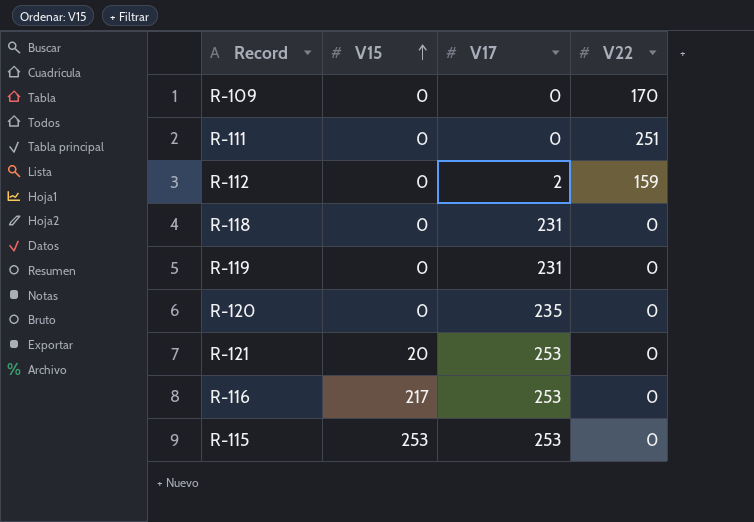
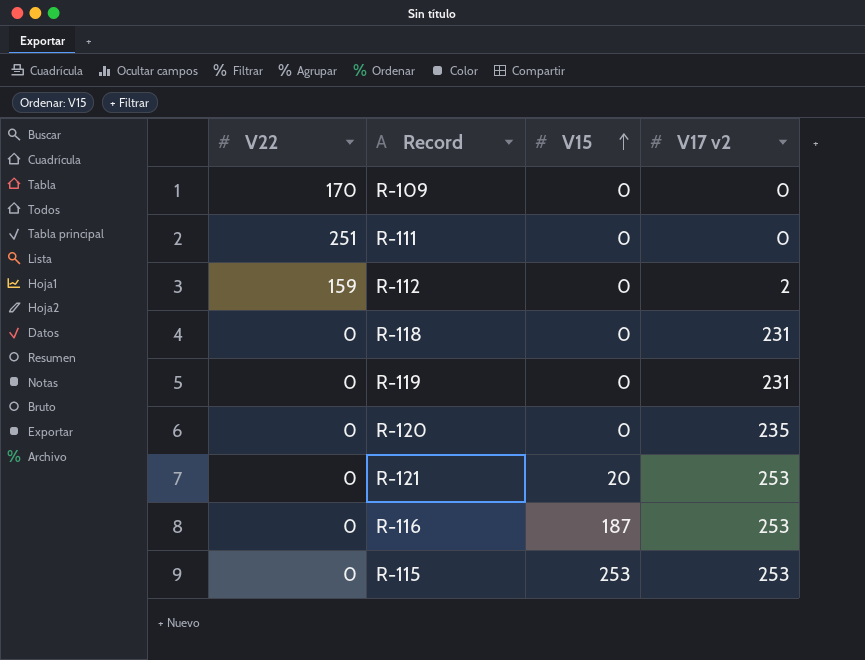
column V22 | position: 4 -> 1
column name: V17 -> V17 v2
R-116 | V15: 217 -> 187

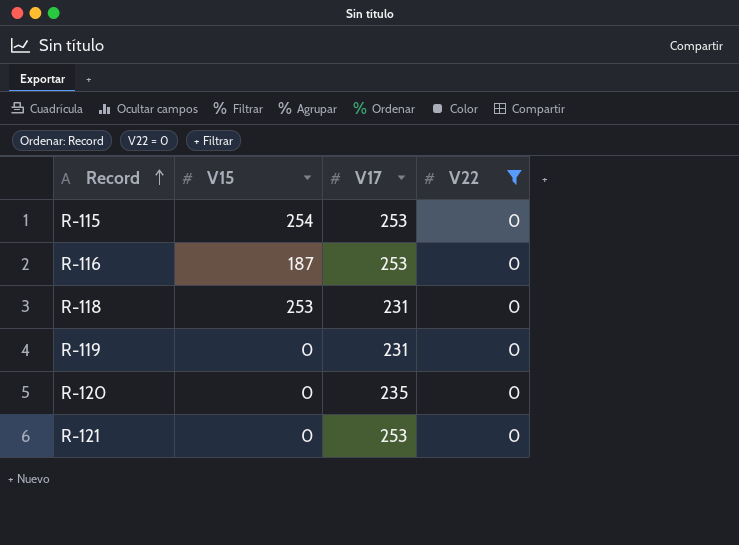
filter: none -> V22 = 0
row order: V15 ascending -> Record ascending
column name: V17 v2 -> V17
column V22 | position: 1 -> 4
R-115 | V15: 253 -> 254
R-118 | V15: 0 -> 253
R-121 | V15: 20 -> 0

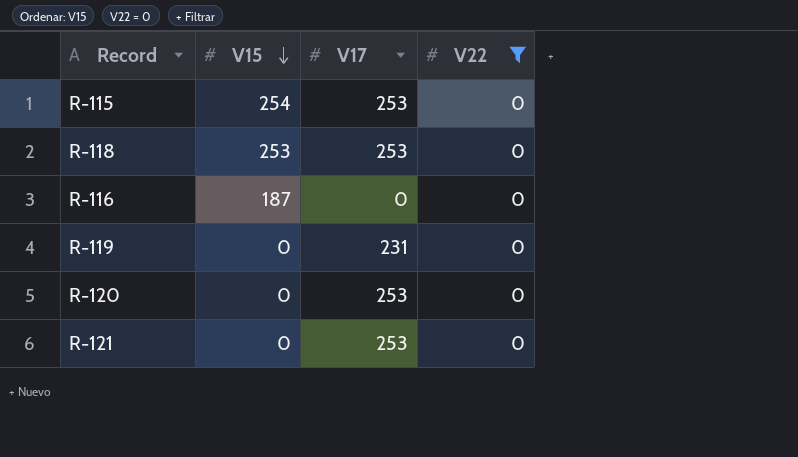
row order: Record ascending -> V15 descending
R-118 | V17: 231 -> 253
R-116 | V17: 253 -> 0
R-120 | V17: 235 -> 253

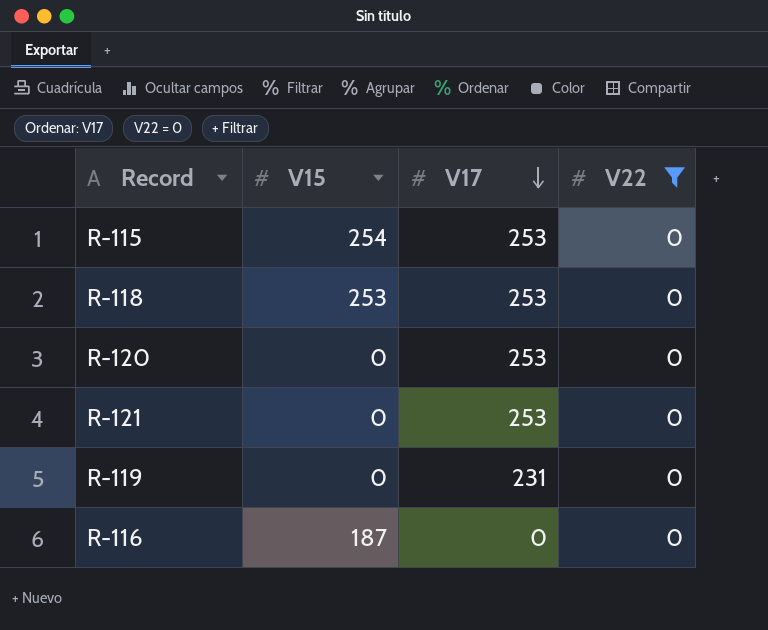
row order: V15 descending -> V17 descending

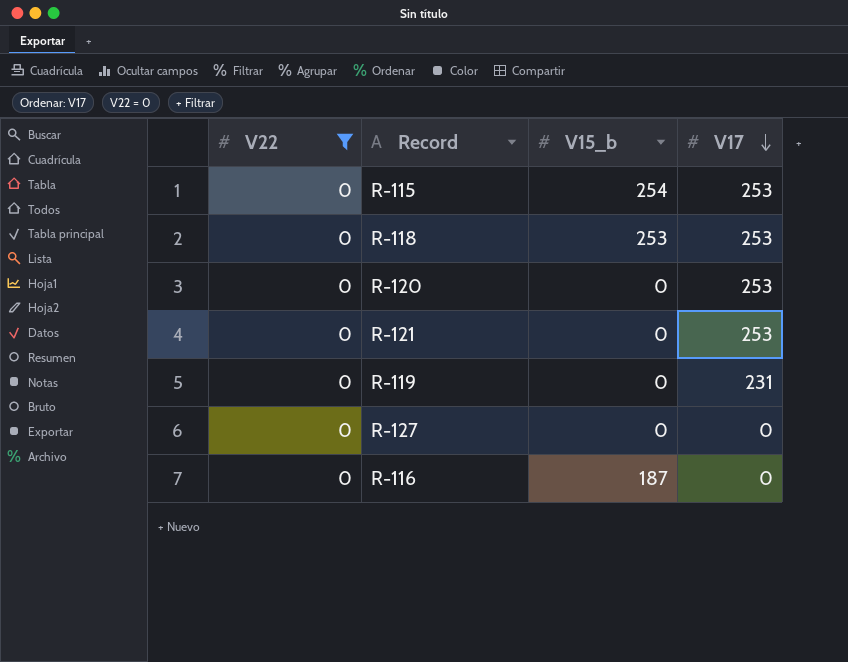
column V22 | position: 4 -> 1
column name: V15 -> V15_b
row R-127: none -> 0 | 0 | 0

